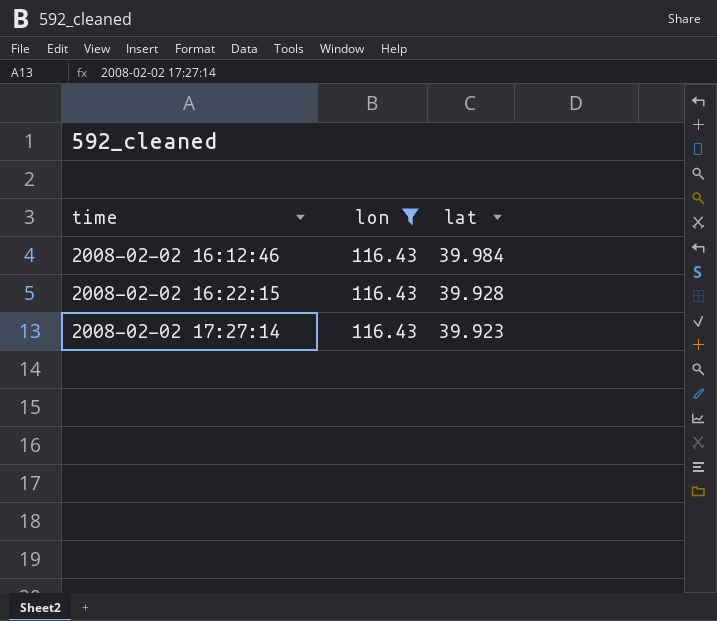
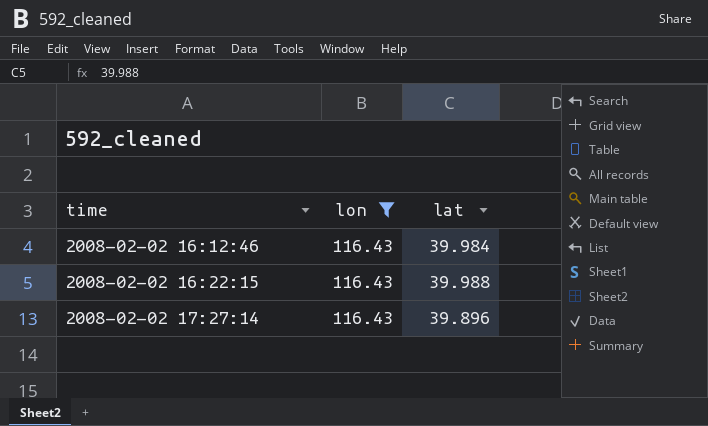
2008-02-02 16:22:15 | lat: 39.928 -> 39.988
2008-02-02 17:27:14 | lat: 39.923 -> 39.896

